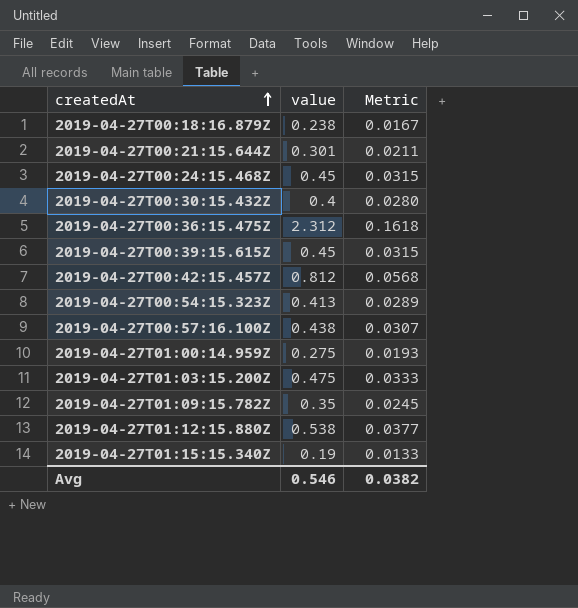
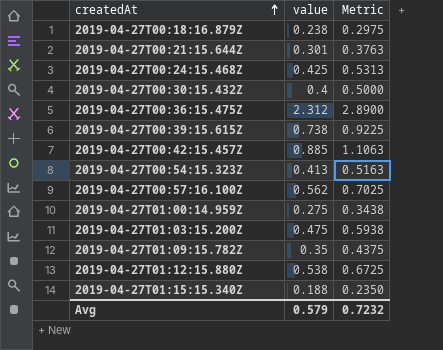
column Metric | formula: [value] * 0.07 -> [value] * 1.25
2019-04-27T00:24:15.468Z | value: 0.45 -> 0.425
2019-04-27T00:39:15.615Z | value: 0.45 -> 0.738
2019-04-27T00:42:15.457Z | value: 0.812 -> 0.885
2019-04-27T00:57:16.100Z | value: 0.438 -> 0.562
2019-04-27T01:15:15.340Z | value: 0.19 -> 0.188
Avg | value: 0.546 -> 0.579
Avg | Metric: 0.0382 -> 0.7232

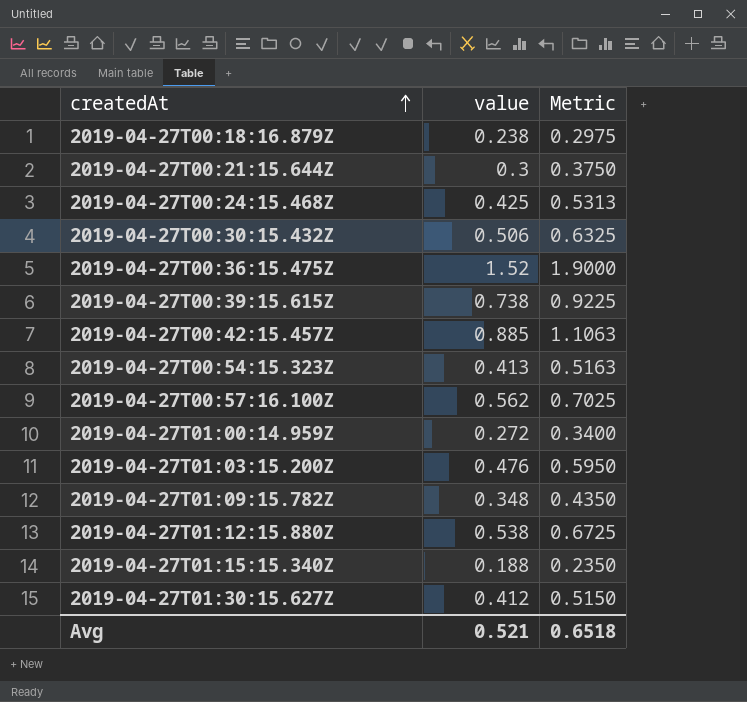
2019-04-27T00:21:15.644Z | value: 0.301 -> 0.3
2019-04-27T00:21:15.644Z | Metric: 0.3763 -> 0.3750
2019-04-27T00:30:15.432Z | value: 0.4 -> 0.506
2019-04-27T00:30:15.432Z | Metric: 0.5000 -> 0.6325
2019-04-27T00:36:15.475Z | value: 2.312 -> 1.52
2019-04-27T00:36:15.475Z | Metric: 2.8900 -> 1.9000
2019-04-27T01:00:14.959Z | value: 0.275 -> 0.272
2019-04-27T01:00:14.959Z | Metric: 0.3438 -> 0.3400
2019-04-27T01:03:15.200Z | value: 0.475 -> 0.476
2019-04-27T01:03:15.200Z | Metric: 0.5938 -> 0.5950
2019-04-27T01:09:15.782Z | value: 0.35 -> 0.348
2019-04-27T01:09:15.782Z | Metric: 0.4375 -> 0.4350
row 2019-04-27T01:30:15.627Z: none -> 0.412 | 0.5150
Avg | value: 0.579 -> 0.521
Avg | Metric: 0.7232 -> 0.6518

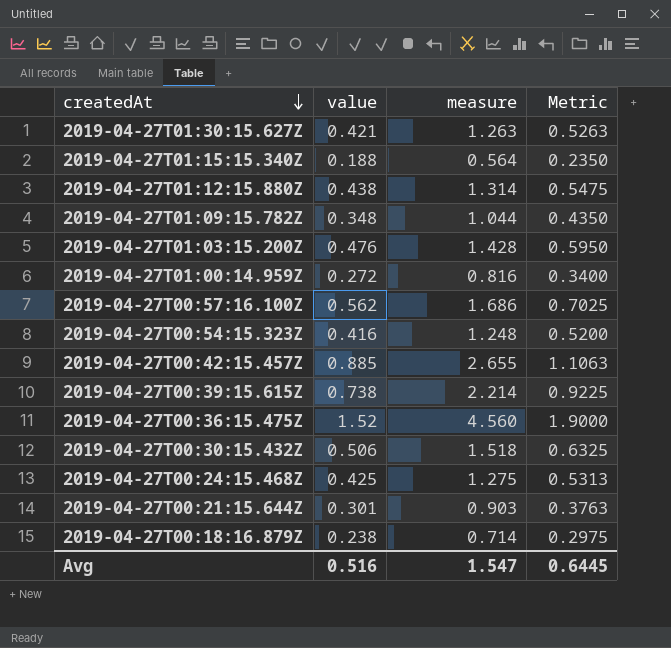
row order: createdAt ascending -> createdAt descending
column measure | formula: none -> [value] * 3
2019-04-27T01:30:15.627Z | value: 0.412 -> 0.421
2019-04-27T01:30:15.627Z | Metric: 0.5150 -> 0.5263
2019-04-27T01:12:15.880Z | value: 0.538 -> 0.438
2019-04-27T01:12:15.880Z | Metric: 0.6725 -> 0.5475
2019-04-27T00:54:15.323Z | value: 0.413 -> 0.416
2019-04-27T00:54:15.323Z | Metric: 0.5163 -> 0.5200
2019-04-27T00:21:15.644Z | value: 0.3 -> 0.301
2019-04-27T00:21:15.644Z | Metric: 0.3750 -> 0.3763
Avg | value: 0.521 -> 0.516
Avg | Metric: 0.6518 -> 0.6445

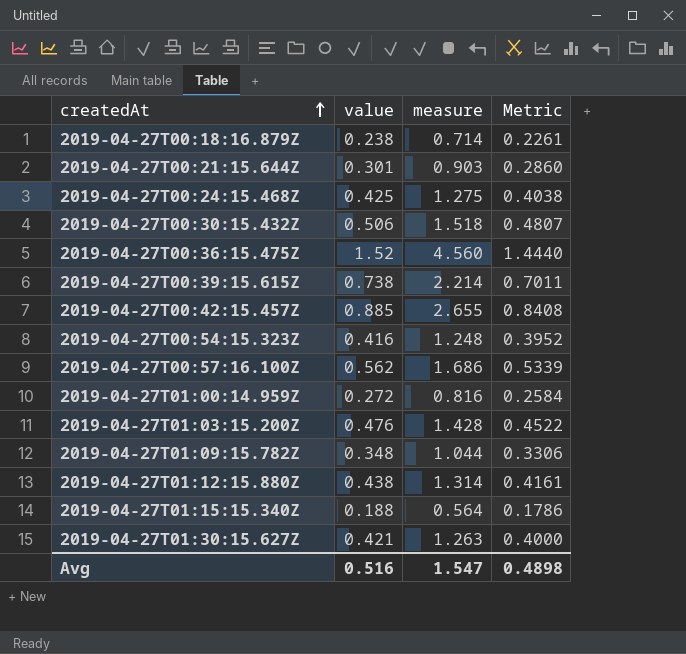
row order: createdAt descending -> createdAt ascending
column Metric | formula: [value] * 1.25 -> [value] * 0.95
Avg | Metric: 0.6445 -> 0.4898

